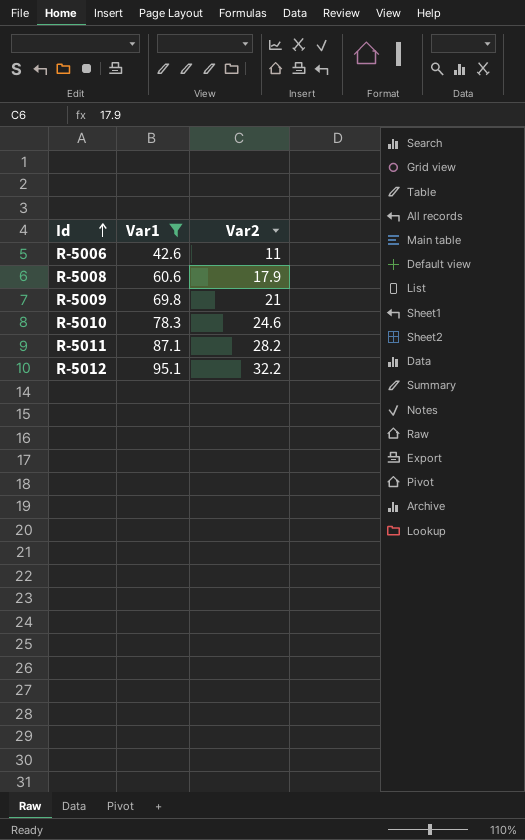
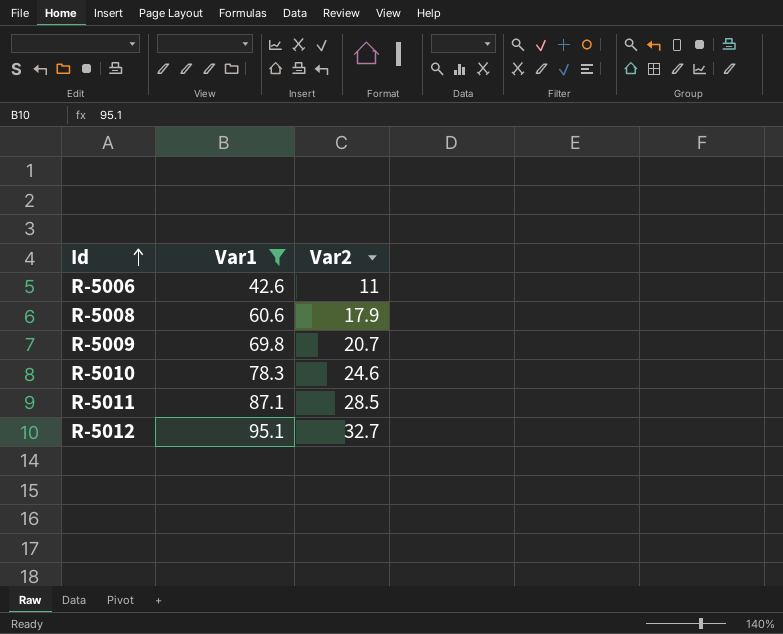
R-5009 | Var2: 21 -> 20.7
R-5011 | Var2: 28.2 -> 28.5
R-5012 | Var2: 32.2 -> 32.7

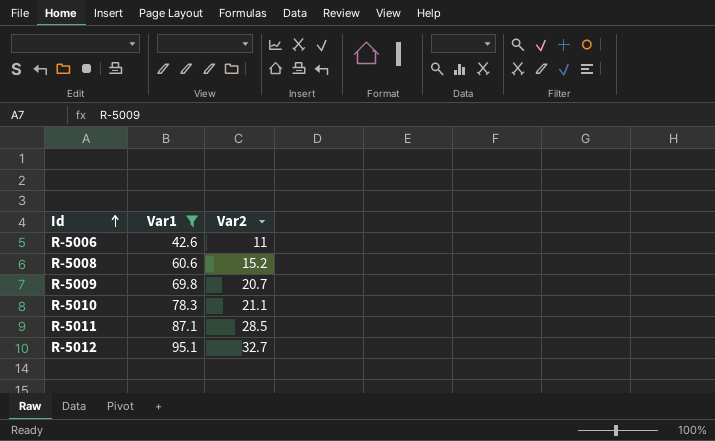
R-5008 | Var2: 17.9 -> 15.2
R-5010 | Var2: 24.6 -> 21.1

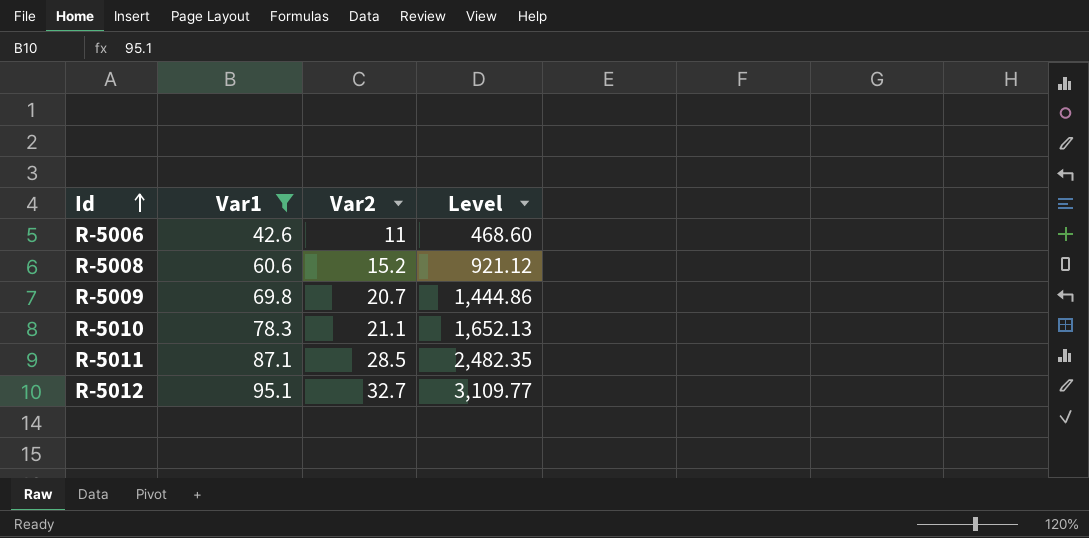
column Level | formula: none -> [Var1] * [Var2]

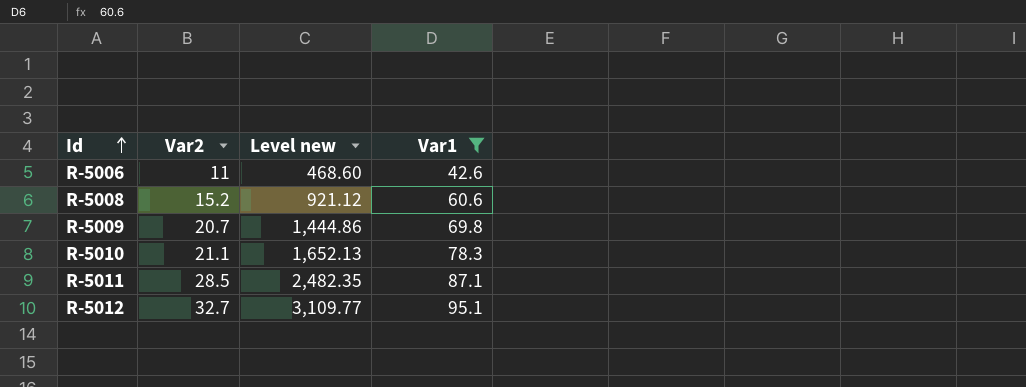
column name: Level -> Level new
column Var1 | position: 2 -> 4

